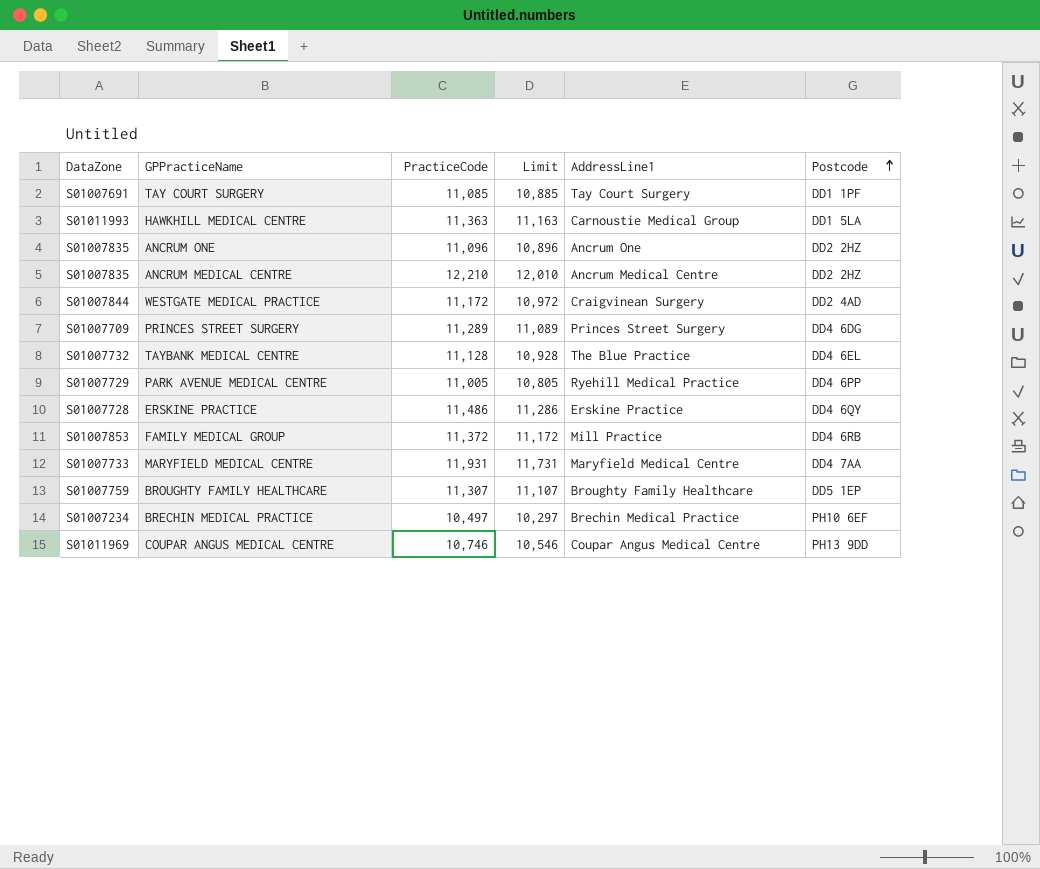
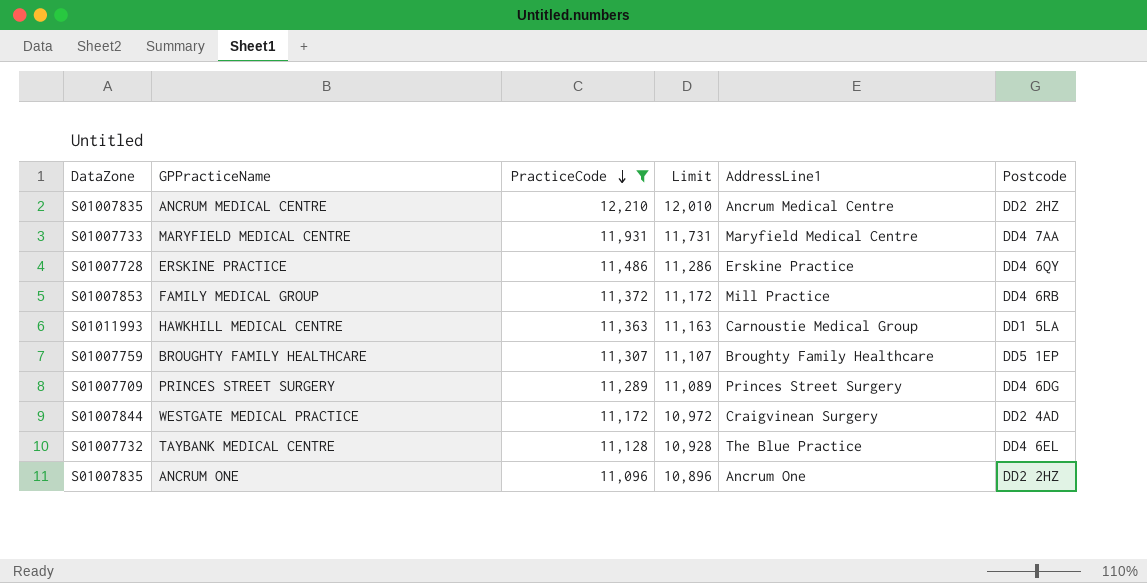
filter: none -> PracticeCode >= 11,096
row order: Postcode ascending -> PracticeCode descending

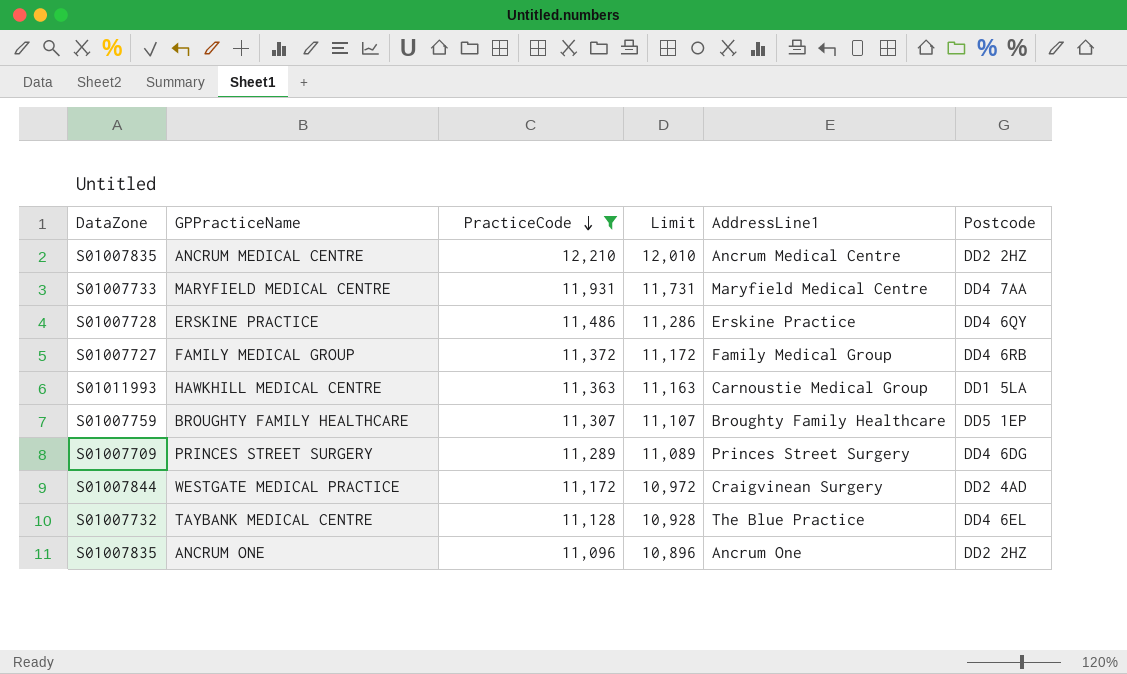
FAMILY MEDICAL GROUP | DataZone: S01007853 -> S01007727
FAMILY MEDICAL GROUP | AddressLine1: Mill Practice -> Family Medical Group

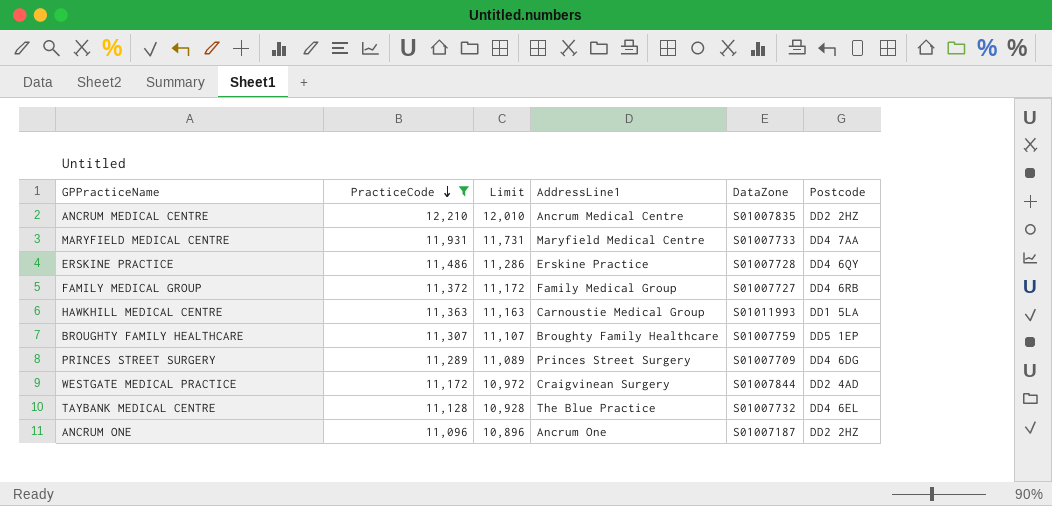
column DataZone | position: 1 -> 5
ANCRUM ONE | DataZone: S01007835 -> S01007187

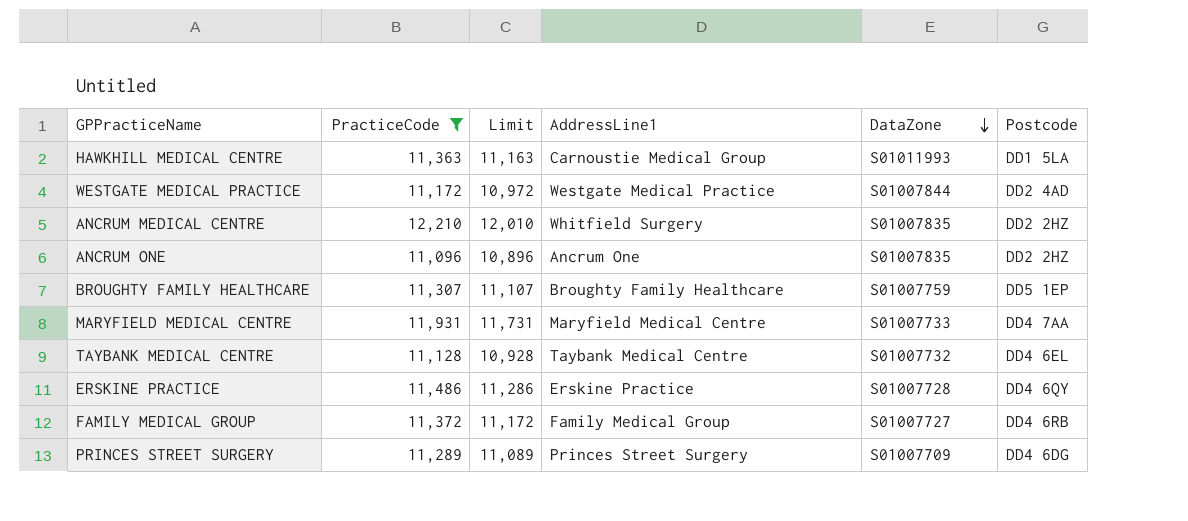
row order: PracticeCode descending -> DataZone descending
WESTGATE MEDICAL PRACTICE | AddressLine1: Craigvinean Surgery -> Westgate Medical Practice
ANCRUM MEDICAL CENTRE | AddressLine1: Ancrum Medical Centre -> Whitfield Surgery
ANCRUM ONE | DataZone: S01007187 -> S01007835
TAYBANK MEDICAL CENTRE | AddressLine1: The Blue Practice -> Taybank Medical Centre

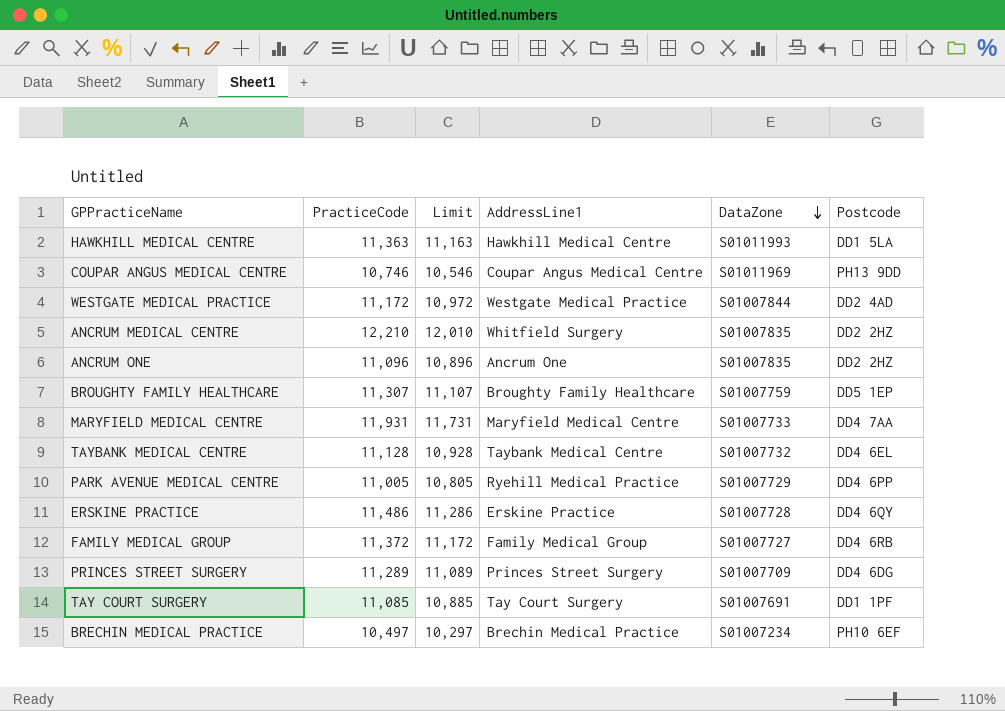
filter: PracticeCode >= 11,096 -> none
HAWKHILL MEDICAL CENTRE | AddressLine1: Carnoustie Medical Group -> Hawkhill Medical Centre

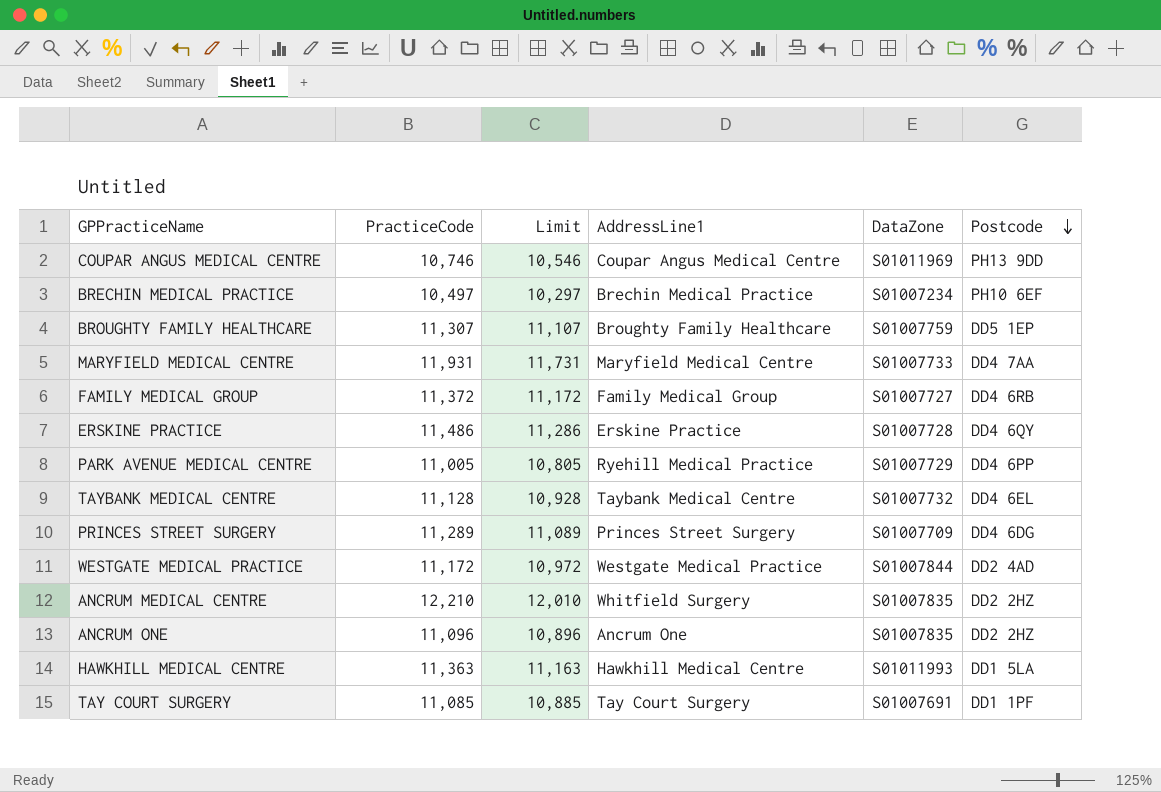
row order: DataZone descending -> Postcode descending

